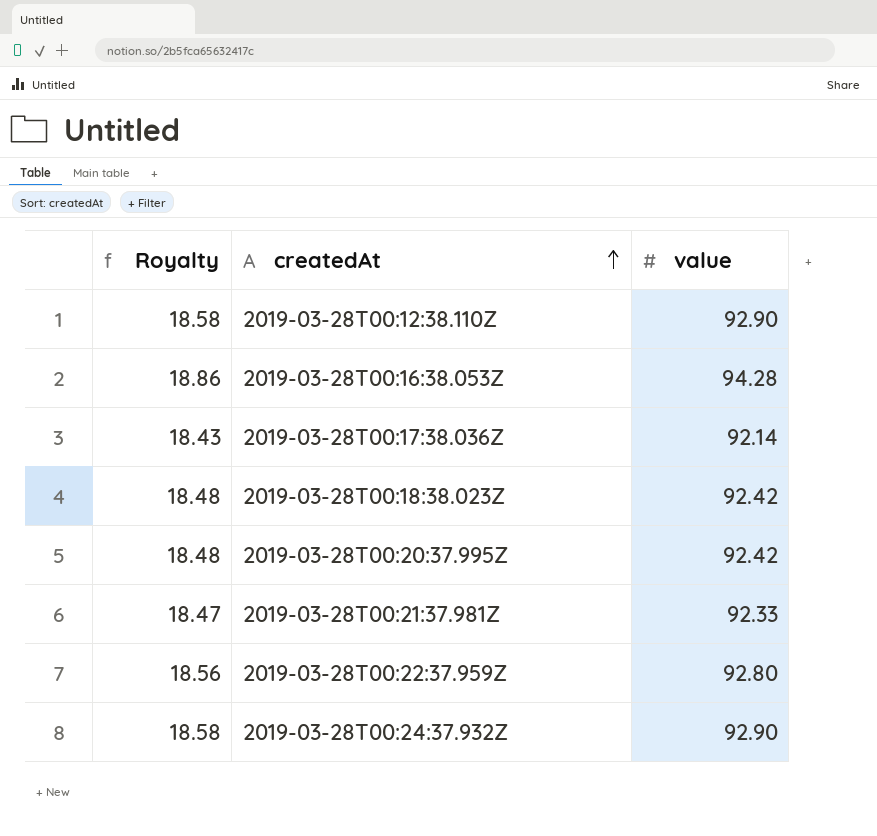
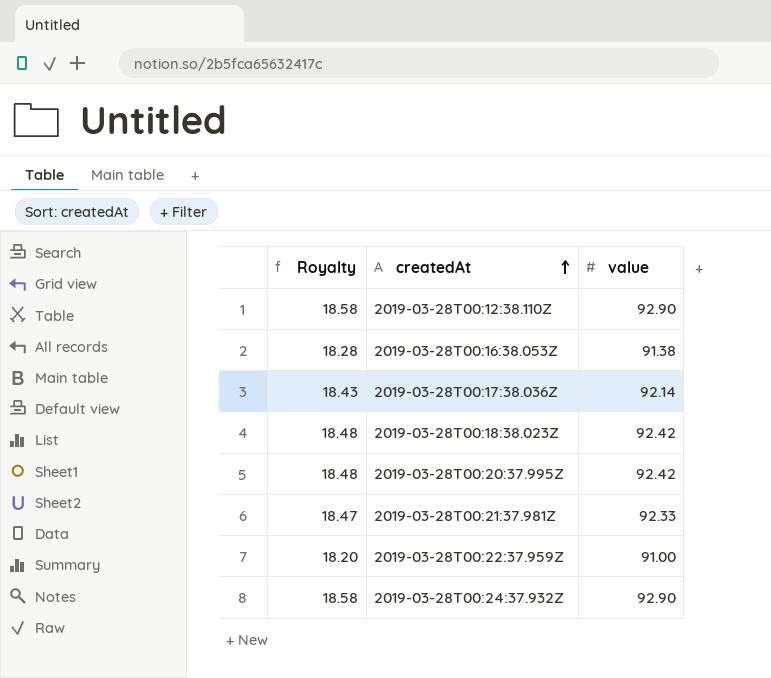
2019-03-28T00:16:38.053Z | Royalty: 18.86 -> 18.28
2019-03-28T00:16:38.053Z | value: 94.28 -> 91.38
2019-03-28T00:22:37.959Z | Royalty: 18.56 -> 18.20
2019-03-28T00:22:37.959Z | value: 92.80 -> 91.00

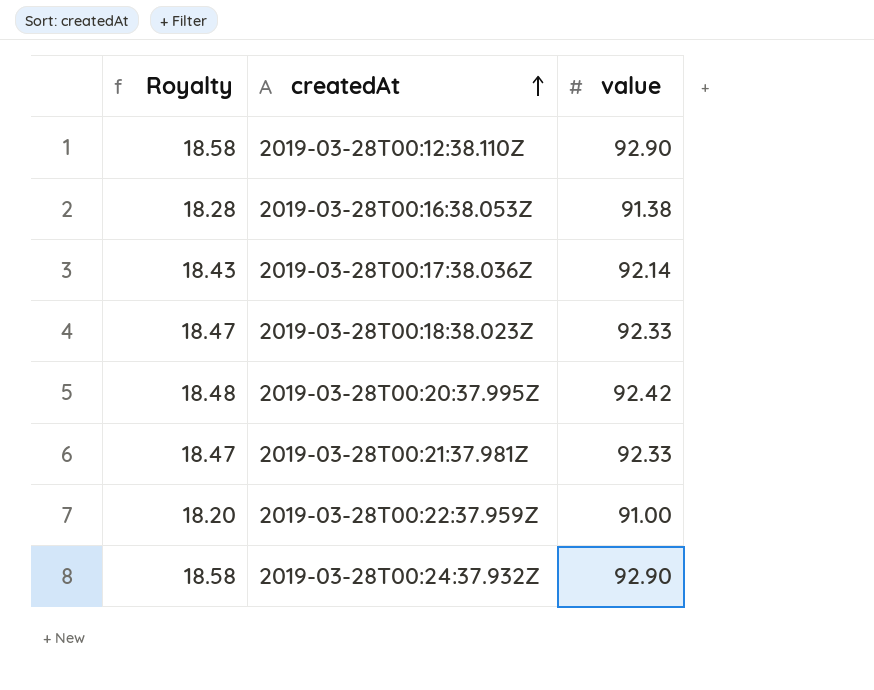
2019-03-28T00:18:38.023Z | Royalty: 18.48 -> 18.47
2019-03-28T00:18:38.023Z | value: 92.42 -> 92.33

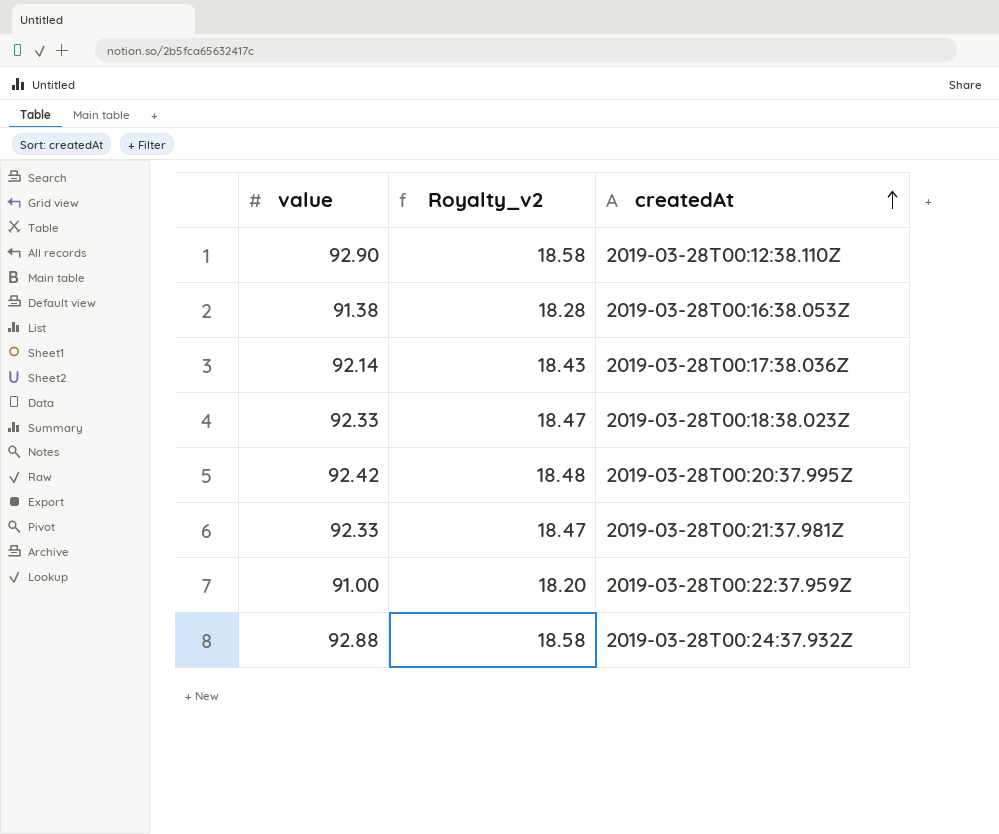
column value | position: 3 -> 1
column name: Royalty -> Royalty_v2
2019-03-28T00:24:37.932Z | value: 92.90 -> 92.88

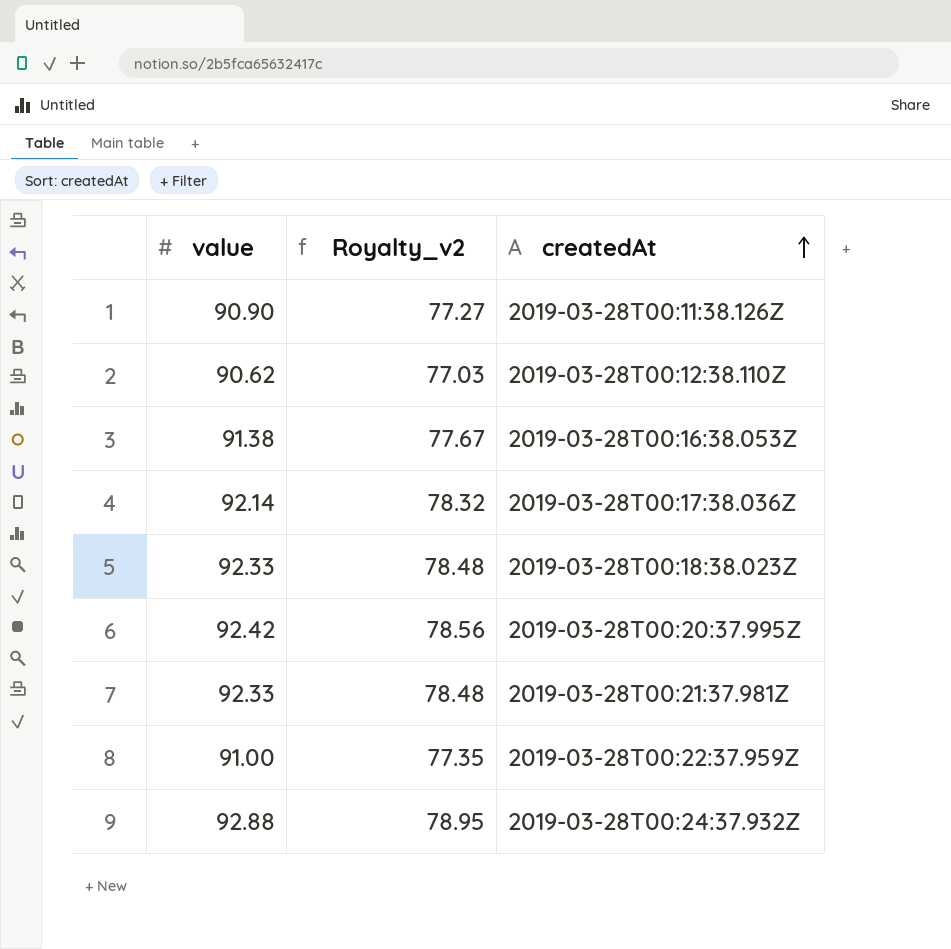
column Royalty_v2 | formula: [value] * 0.2 -> [value] * 0.85
row 2019-03-28T00:11:38.126Z: none -> 90.90 | 77.27
2019-03-28T00:12:38.110Z | value: 92.90 -> 90.62

